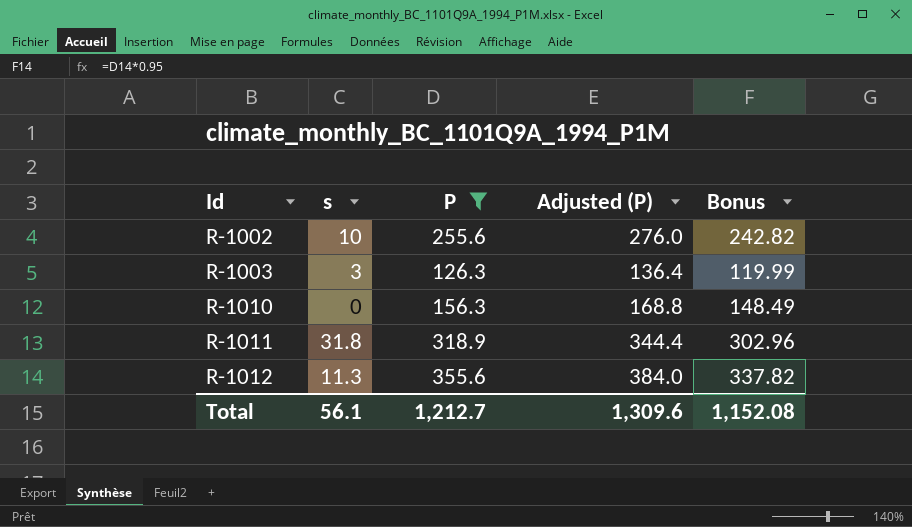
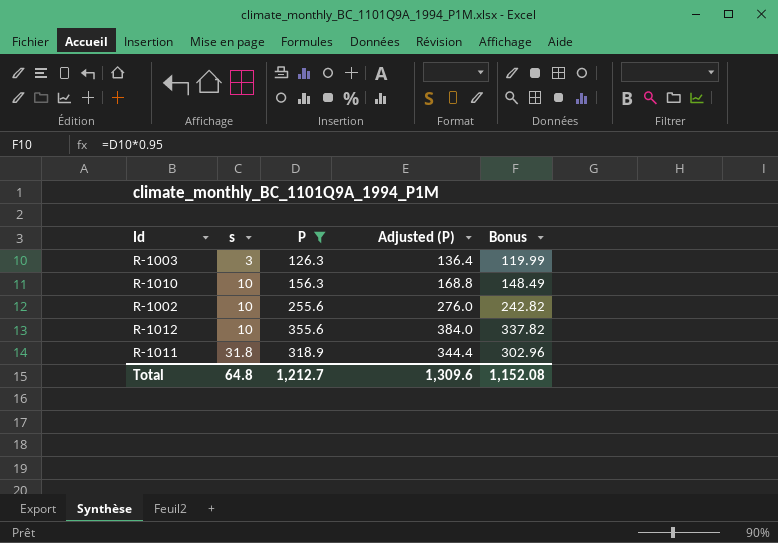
row order: Id ascending -> s ascending
R-1010 | s: 0 -> 10
R-1012 | s: 11.3 -> 10
Total | s: 56.1 -> 64.8

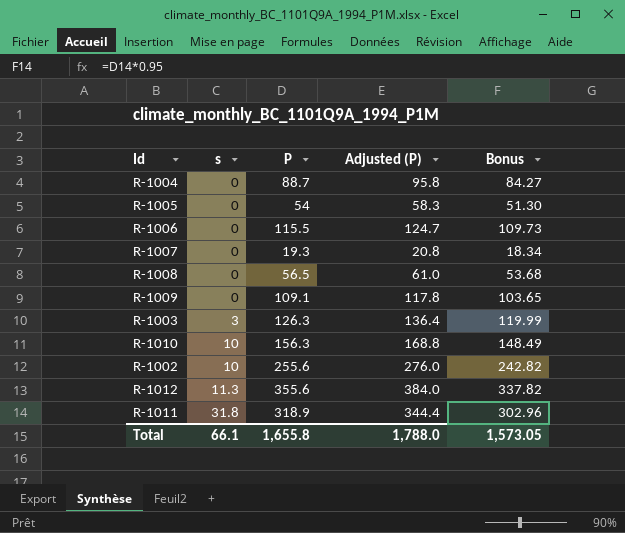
filter: P >= 126.3 -> none
R-1012 | s: 10 -> 11.3
Total | s: 64.8 -> 66.1
Total | P: 1,212.7 -> 1,655.8
Total | Adjusted (P): 1,309.6 -> 1,788.0
Total | Bonus: 1,152.08 -> 1,573.05

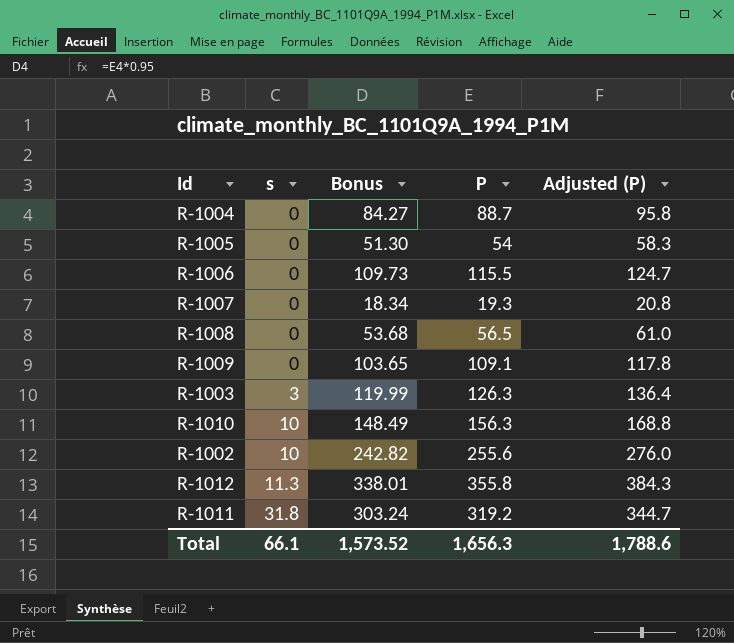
column Bonus | position: 5 -> 3
R-1012 | Bonus: 337.82 -> 338.01
R-1012 | P: 355.6 -> 355.8
R-1012 | Adjusted (P): 384.0 -> 384.3
R-1011 | Bonus: 302.96 -> 303.24
R-1011 | P: 318.9 -> 319.2
R-1011 | Adjusted (P): 344.4 -> 344.7
Total | Bonus: 1,573.05 -> 1,573.52
Total | P: 1,655.8 -> 1,656.3
Total | Adjusted (P): 1,788.0 -> 1,788.6

